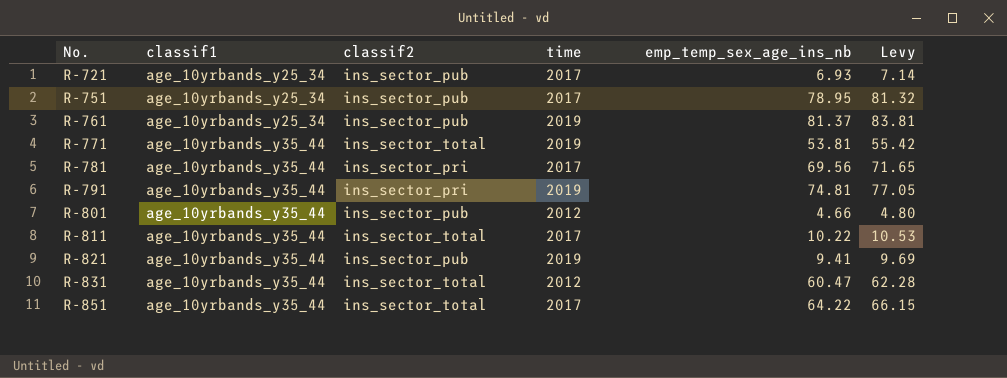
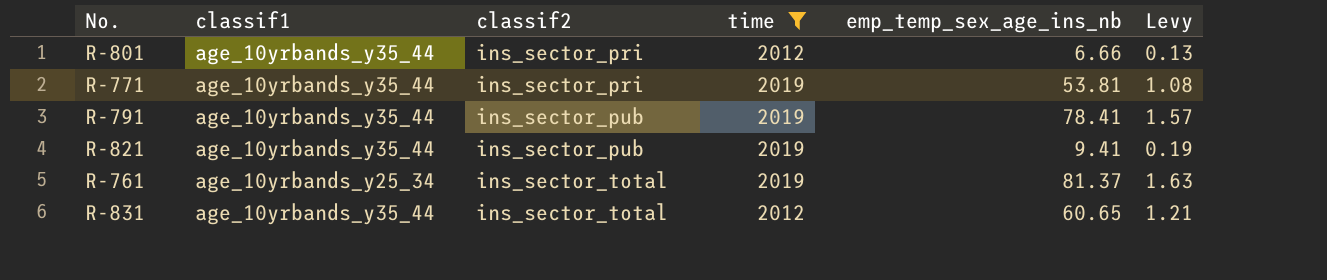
filter: none -> time != 2017
row order: No. ascending -> classif2 ascending
column Levy | formula: [emp_temp_sex_age_ins_nb] * 1.03 -> [emp_temp_sex_age_ins_nb] * 0.02
R-801 | classif2: ins_sector_pub -> ins_sector_pri
R-801 | emp_temp_sex_age_ins_nb: 4.66 -> 6.66
R-771 | classif2: ins_sector_total -> ins_sector_pri
R-791 | classif2: ins_sector_pri -> ins_sector_pub
R-791 | emp_temp_sex_age_ins_nb: 74.81 -> 78.41
R-761 | classif2: ins_sector_pub -> ins_sector_total
R-831 | emp_temp_sex_age_ins_nb: 60.47 -> 60.65

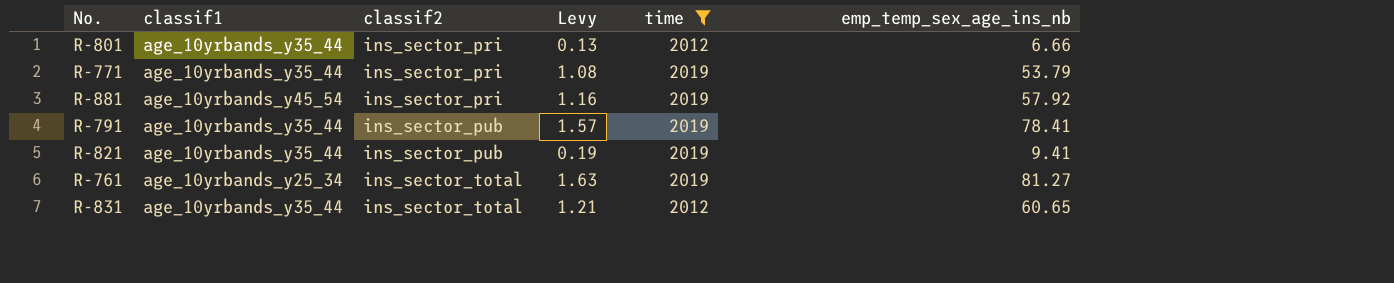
column Levy | position: 6 -> 4
R-771 | emp_temp_sex_age_ins_nb: 53.81 -> 53.79
row R-881: none -> age_10yrbands_y45_54 | ins_sector_pri | 1.16 | 2019 | 57.92
R-761 | emp_temp_sex_age_ins_nb: 81.37 -> 81.27

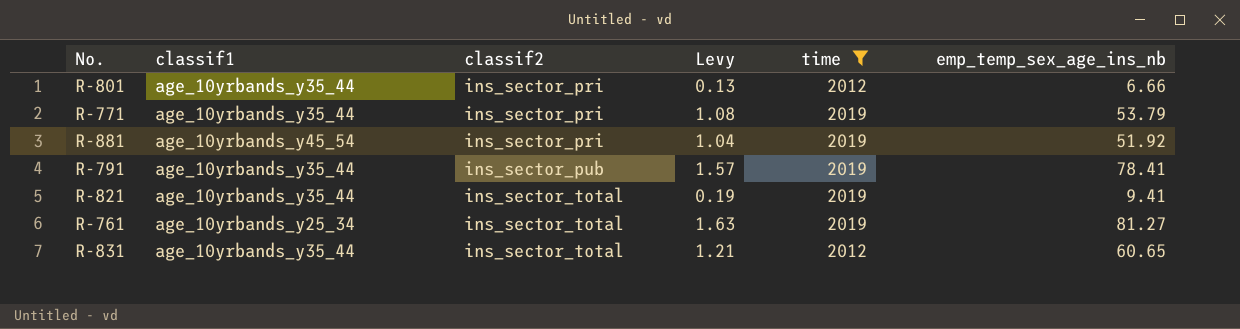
R-881 | Levy: 1.16 -> 1.04
R-881 | emp_temp_sex_age_ins_nb: 57.92 -> 51.92
R-821 | classif2: ins_sector_pub -> ins_sector_total

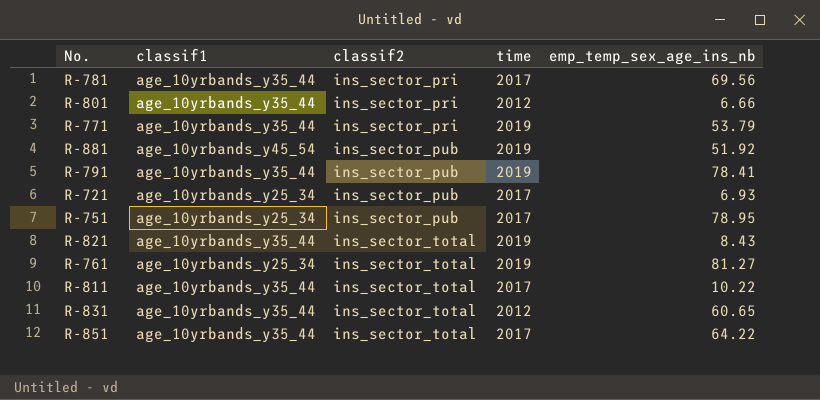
filter: time != 2017 -> none
column Levy | formula: [emp_temp_sex_age_ins_nb] * 0.02 -> none
R-881 | classif2: ins_sector_pri -> ins_sector_pub
R-821 | emp_temp_sex_age_ins_nb: 9.41 -> 8.43

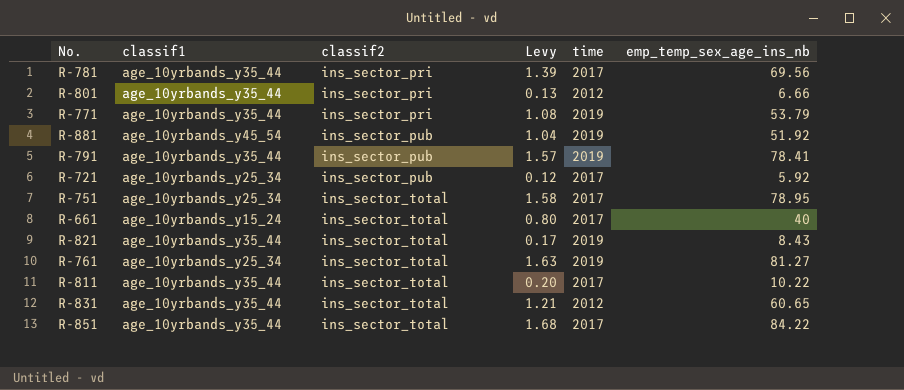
column Levy | formula: none -> [emp_temp_sex_age_ins_nb] * 0.02
R-721 | emp_temp_sex_age_ins_nb: 6.93 -> 5.92
R-751 | classif2: ins_sector_pub -> ins_sector_total
row R-661: none -> age_10yrbands_y15_24 | ins_sector_total | 0.80 | 2017 | 40
R-851 | emp_temp_sex_age_ins_nb: 64.22 -> 84.22

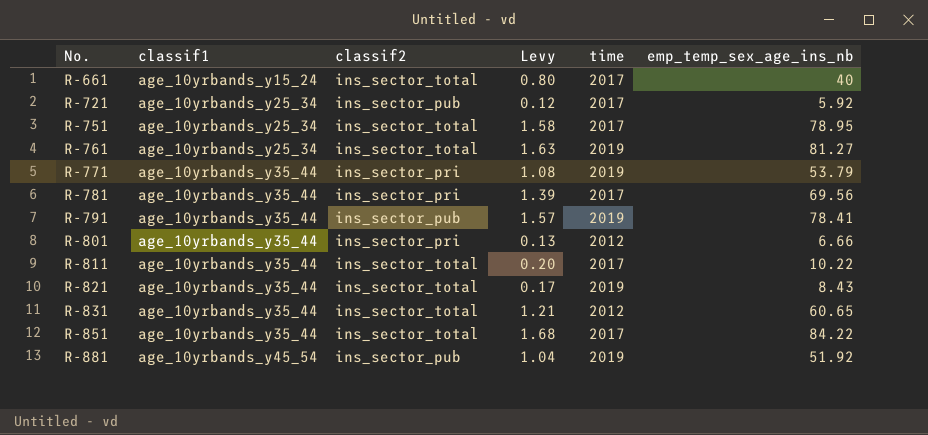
row order: classif2 ascending -> No. ascending

